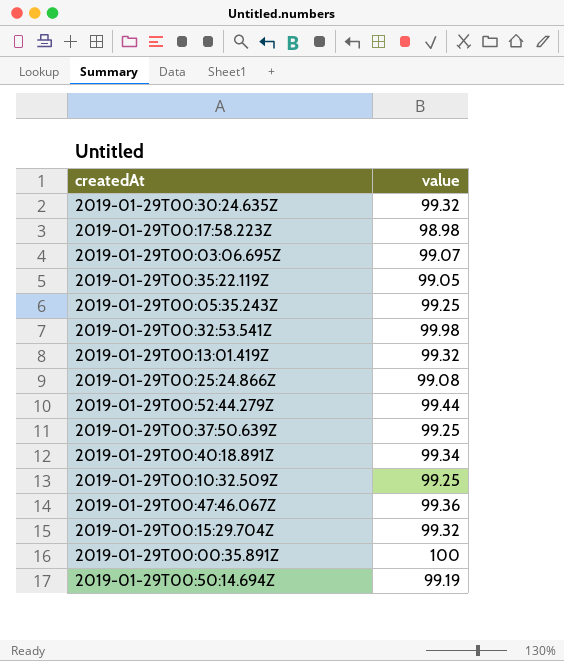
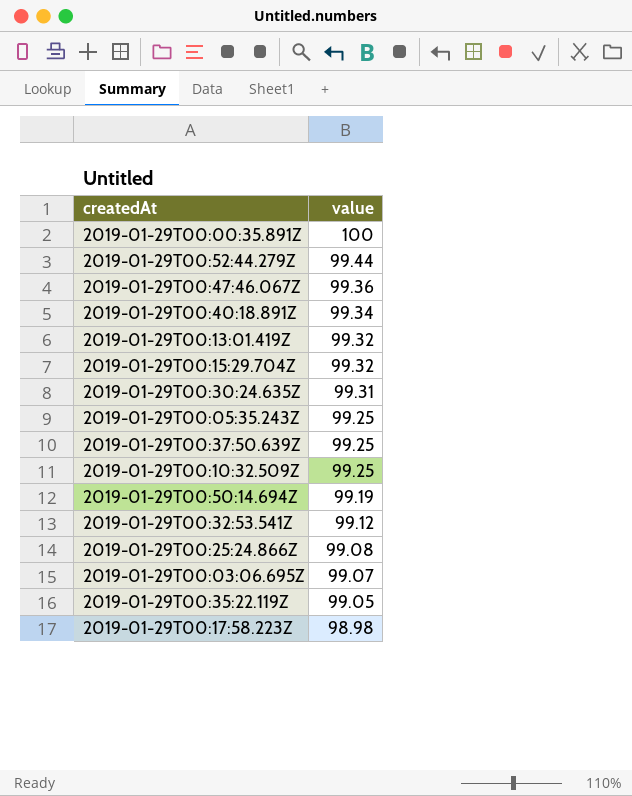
row order: none -> value descending
2019-01-29T00:30:24.635Z | value: 99.32 -> 99.31
2019-01-29T00:32:53.541Z | value: 99.98 -> 99.12

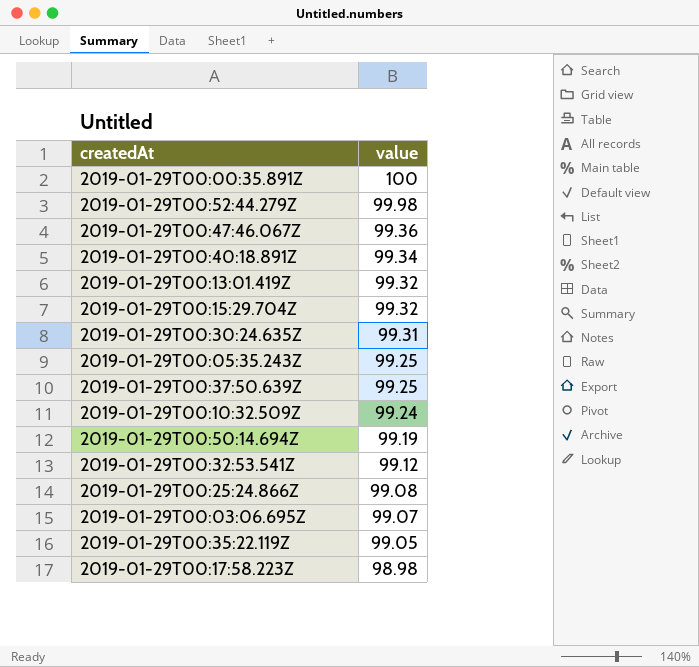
2019-01-29T00:52:44.279Z | value: 99.44 -> 99.98
2019-01-29T00:10:32.509Z | value: 99.25 -> 99.24

